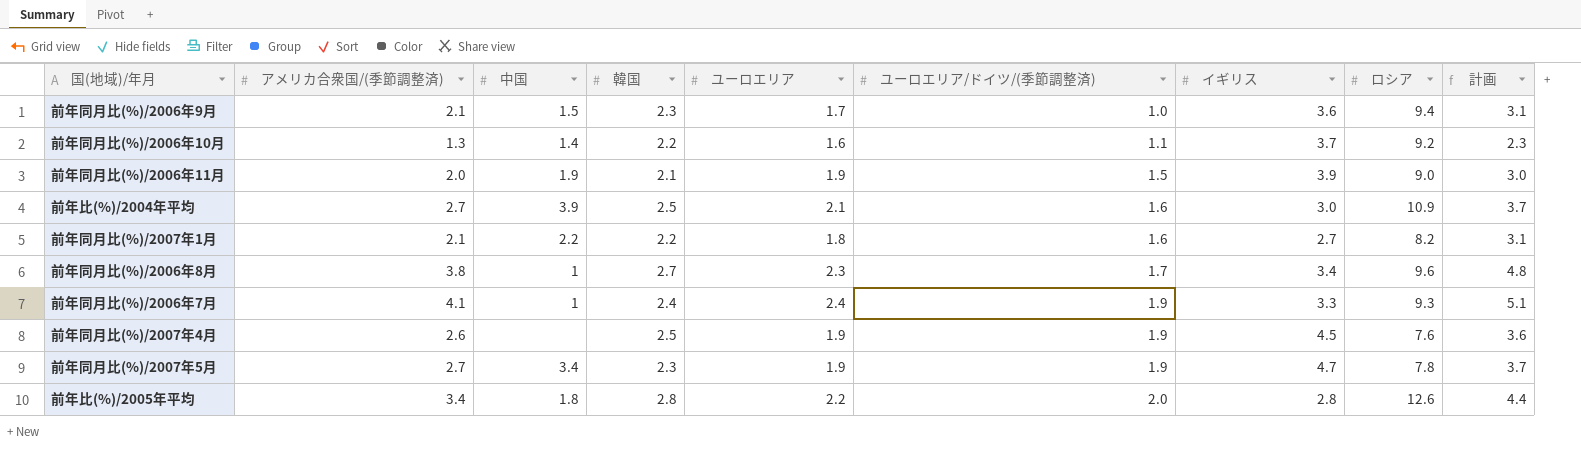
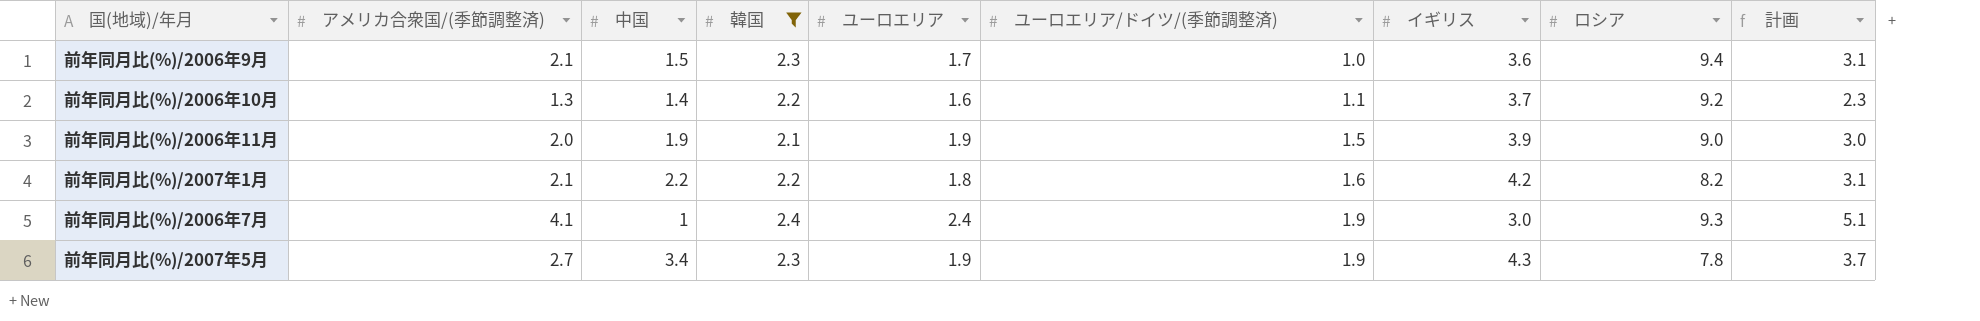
filter: none -> 韓国 <= 2.4
前年同月比(%)/2007年1月 | イギリス: 2.7 -> 4.2
前年同月比(%)/2006年7月 | イギリス: 3.3 -> 3.0
前年同月比(%)/2007年5月 | イギリス: 4.7 -> 4.3

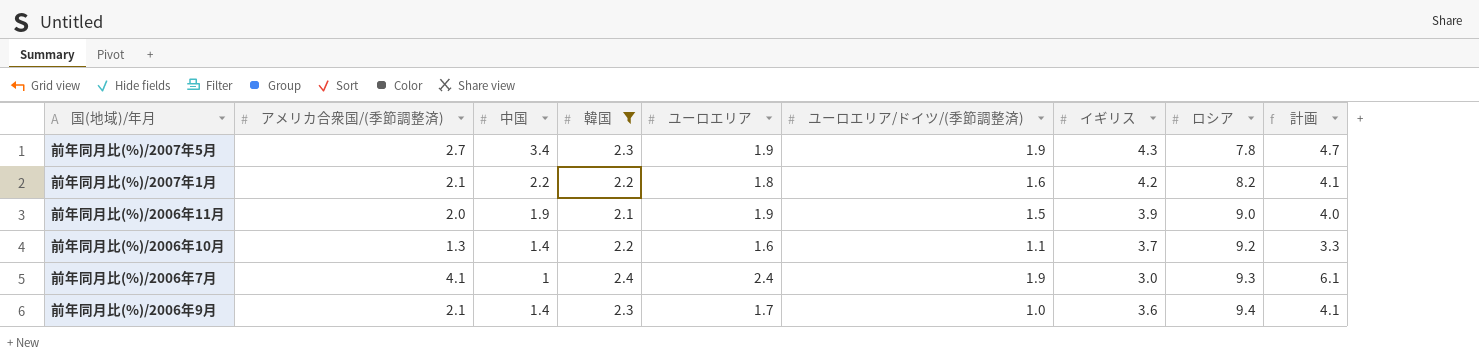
row order: ユーロエリア/ドイツ/(季節調整済) ascending -> ロシア ascending
column 計画 | formula: [アメリカ合衆国/(季節調整済)] + 1 -> [アメリカ合衆国/(季節調整済)] + 2
前年同月比(%)/2006年9月 | 中国: 1.5 -> 1.4

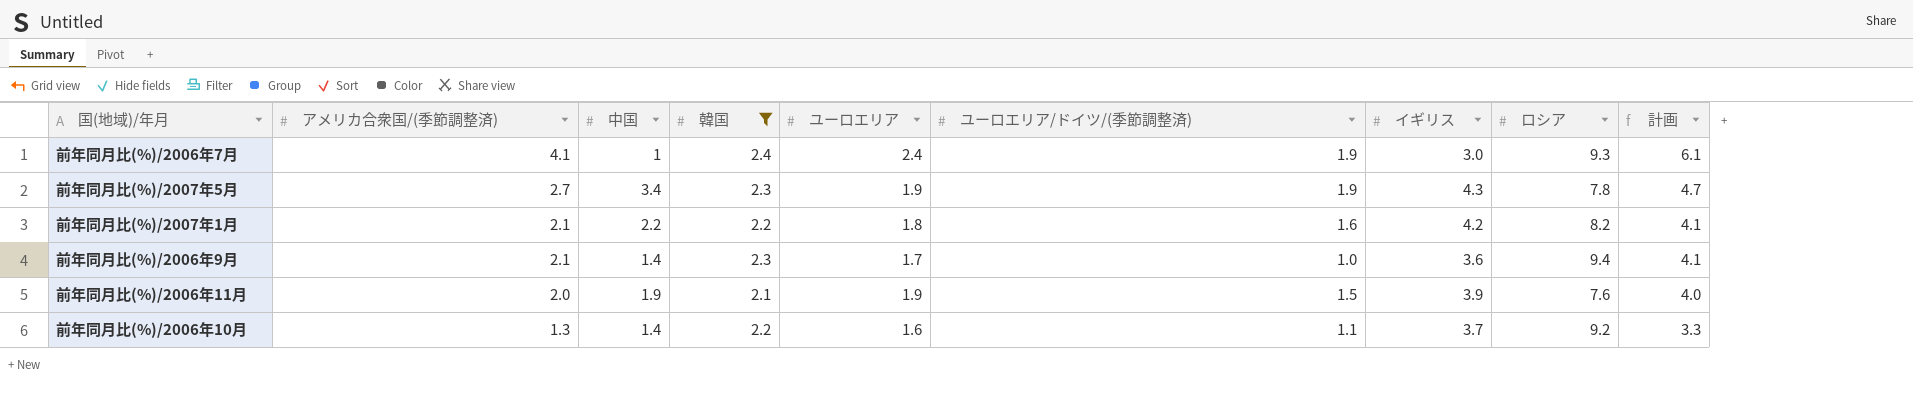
row order: ロシア ascending -> アメリカ合衆国/(季節調整済) descending
前年同月比(%)/2006年11月 | ロシア: 9.0 -> 7.6

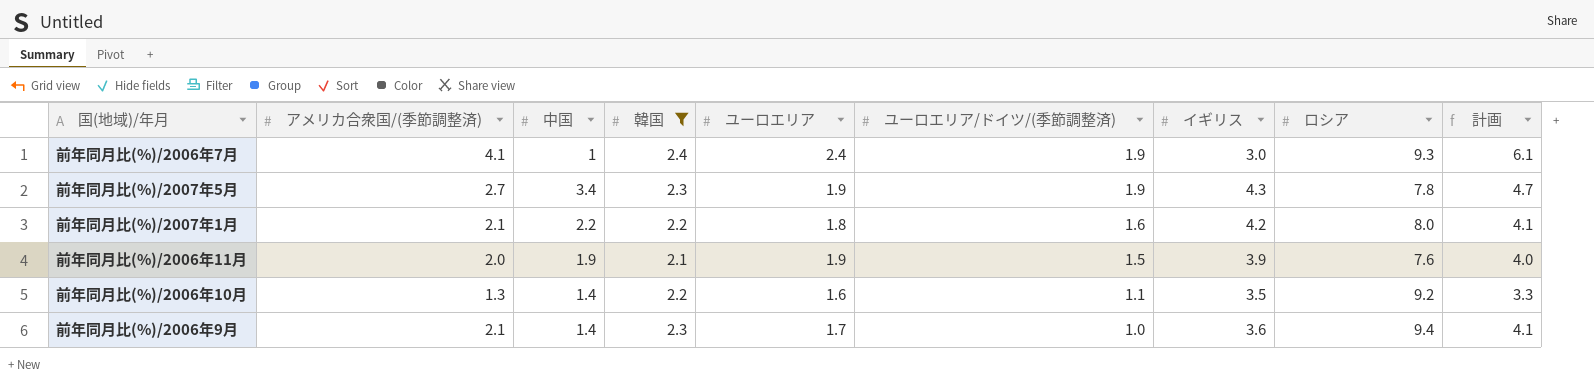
row order: アメリカ合衆国/(季節調整済) descending -> ユーロエリア/ドイツ/(季節調整済) descending
前年同月比(%)/2007年1月 | ロシア: 8.2 -> 8.0
前年同月比(%)/2006年10月 | イギリス: 3.7 -> 3.5

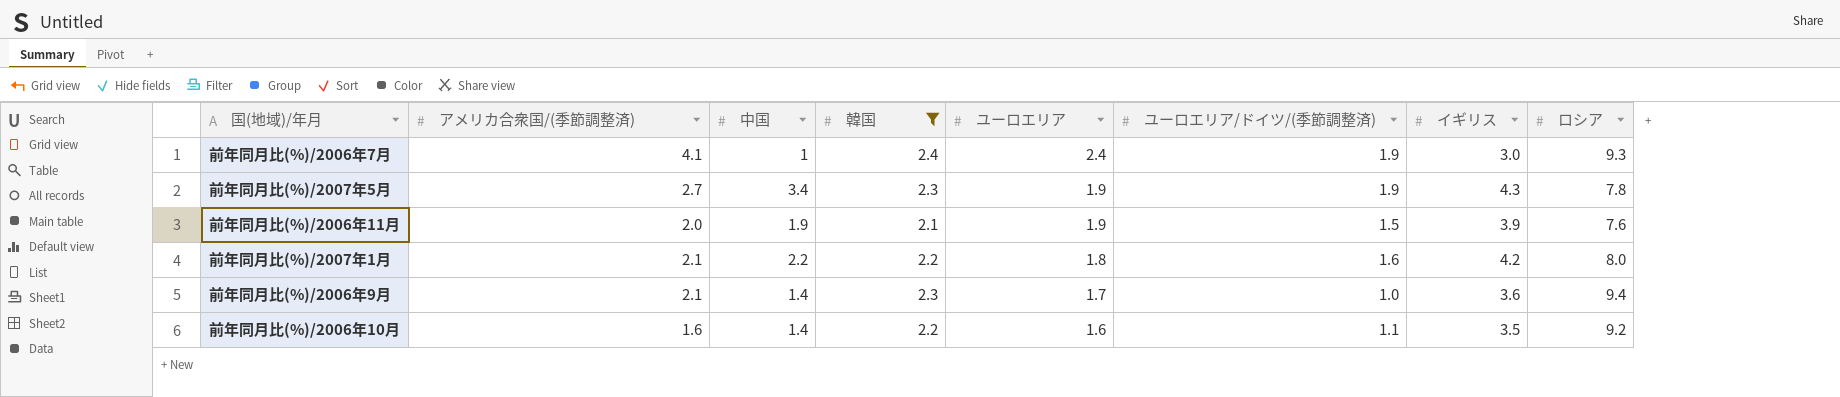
row order: ユーロエリア/ドイツ/(季節調整済) descending -> ユーロエリア descending
column 計画 | formula: [アメリカ合衆国/(季節調整済)] + 2 -> none
前年同月比(%)/2006年10月 | アメリカ合衆国/(季節調整済): 1.3 -> 1.6

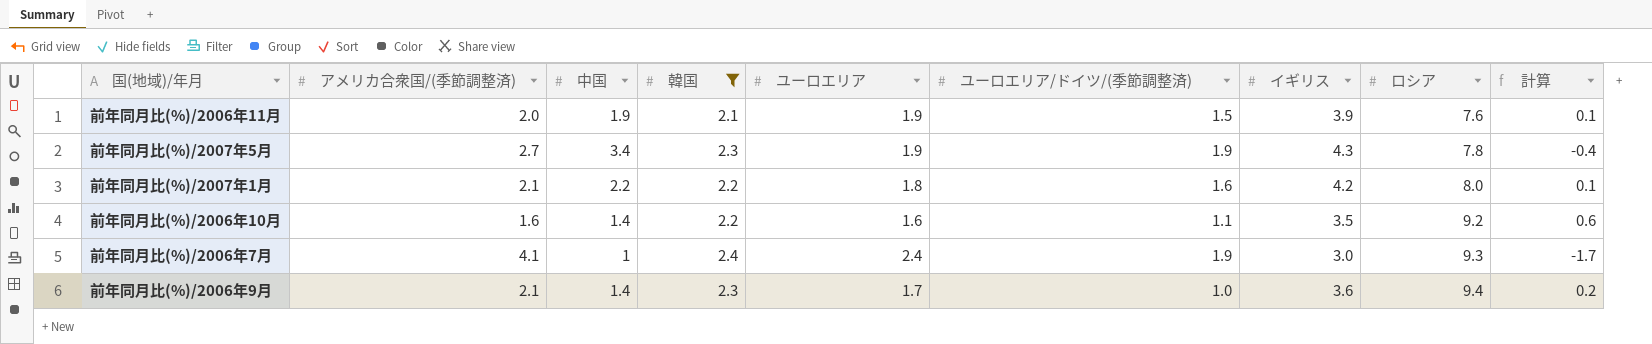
row order: ユーロエリア descending -> ロシア ascending
column 計算 | formula: none -> [韓国] - [アメリカ合衆国/(季節調整済)]

